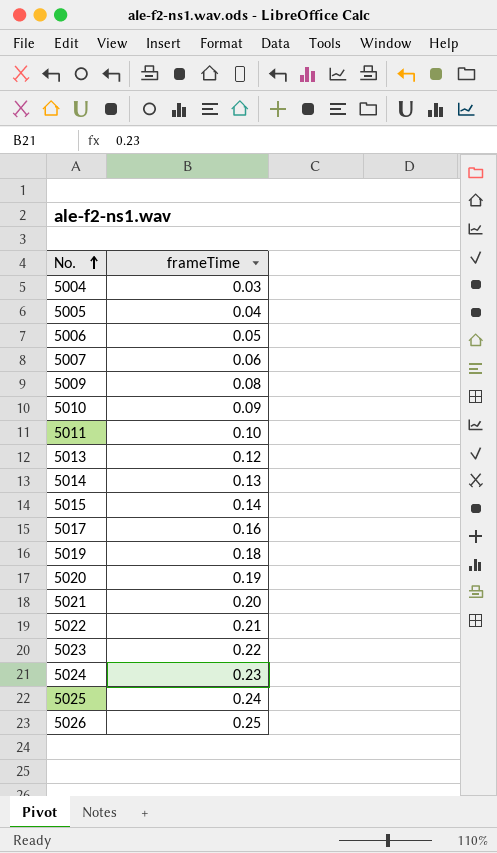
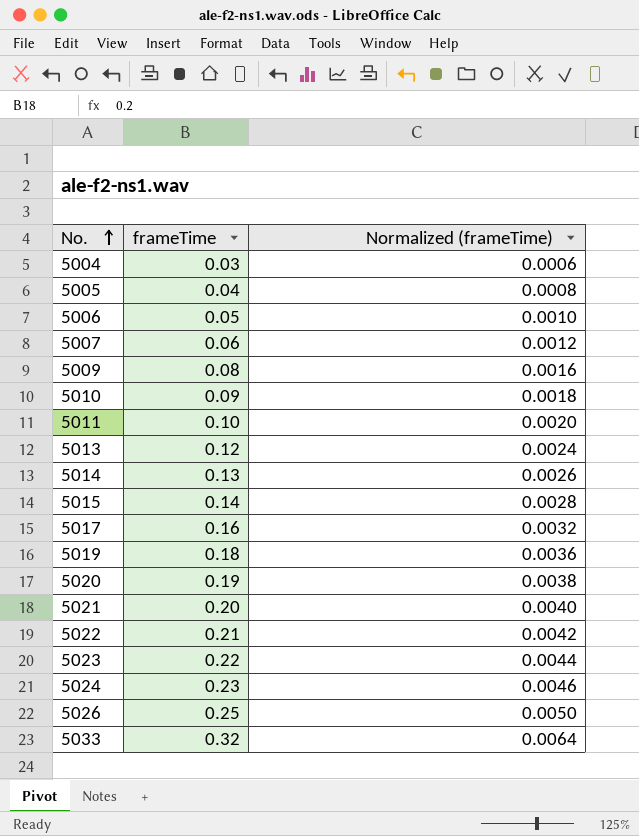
column Normalized (frameTime) | formula: none -> [frameTime] * 0.02
row 5025: 0.24 -> none
row 5033: none -> 0.32 | 0.0064

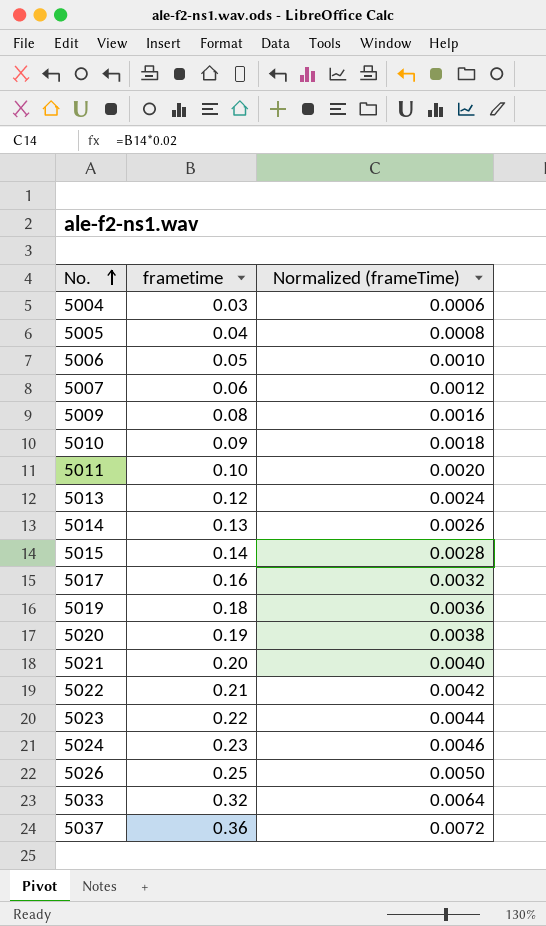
column name: frameTime -> frametime
row 5037: none -> 0.36 | 0.0072

